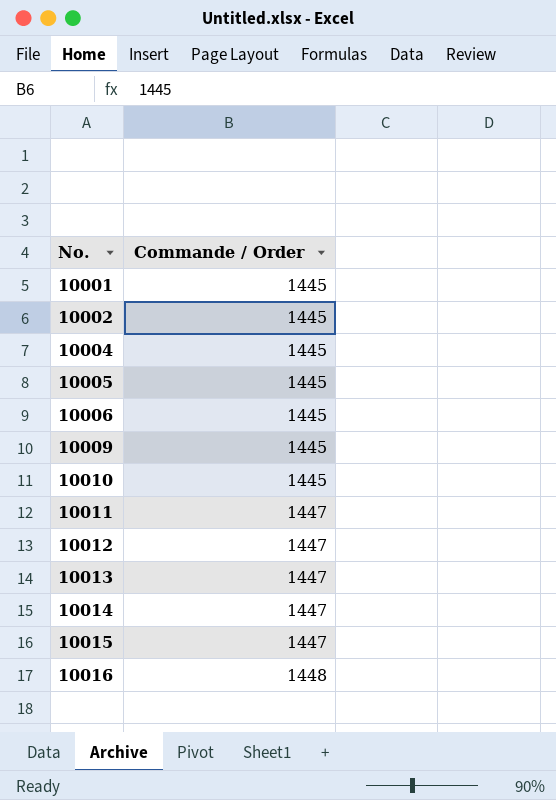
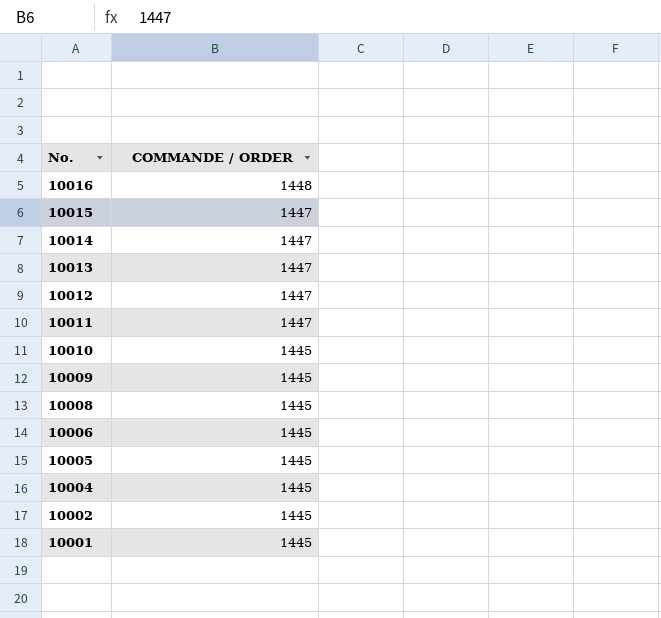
row order: No. ascending -> No. descending
column name: Commande / Order -> COMMANDE / ORDER
row 10008: none -> 1445

